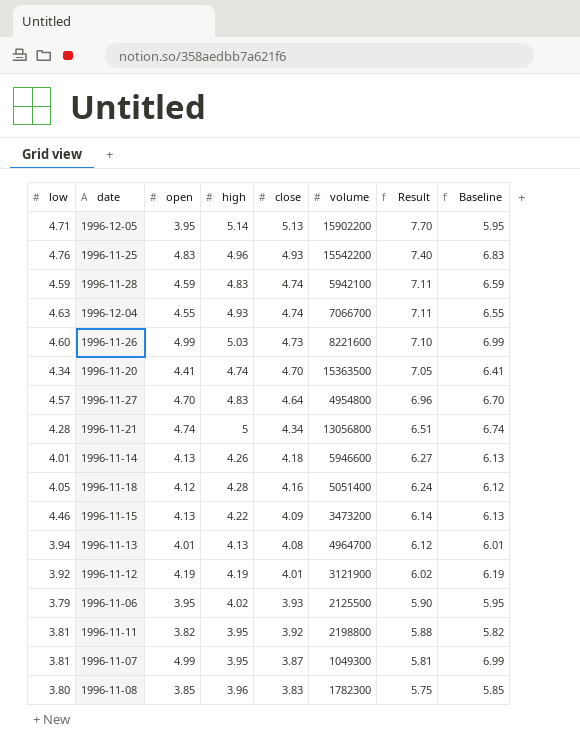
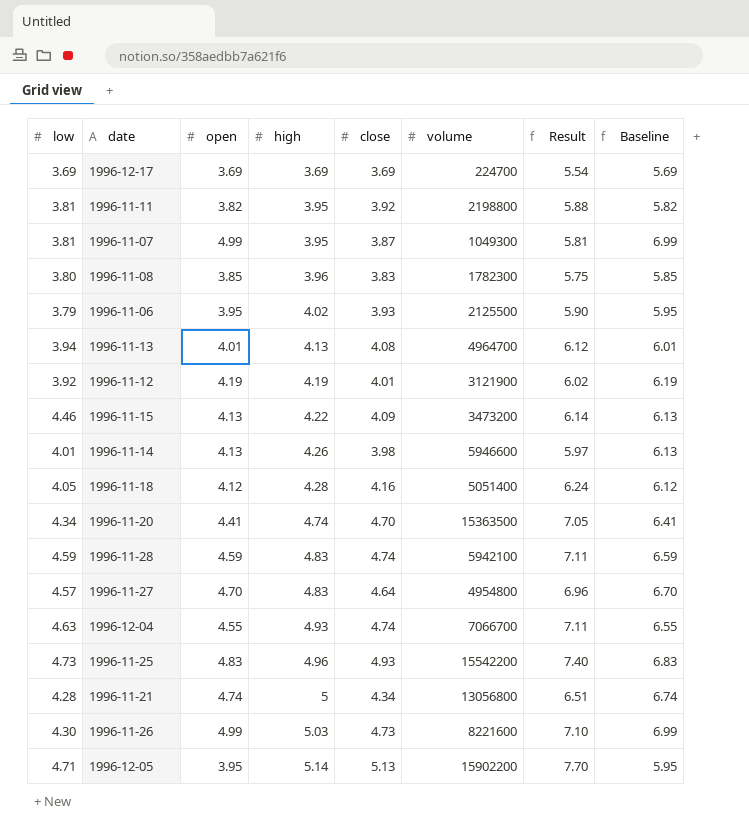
row order: close descending -> high ascending
row 1996-12-17: none -> 3.69 | 3.69 | 3.69 | 3.69 | 224700 | 5.54 | 5.69
1996-11-14 | close: 4.18 -> 3.98
1996-11-14 | Result: 6.27 -> 5.97
1996-11-25 | low: 4.76 -> 4.73
1996-11-26 | low: 4.60 -> 4.30

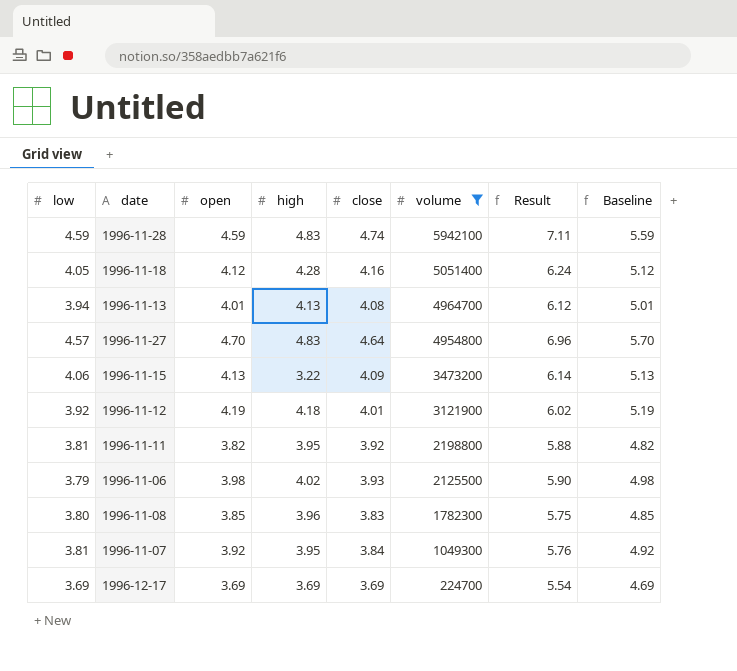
filter: none -> volume <= 5942100
row order: high ascending -> volume descending
column Baseline | formula: [open] + 2 -> [open] + 1
1996-11-15 | low: 4.46 -> 4.06
1996-11-15 | high: 4.22 -> 3.22
1996-11-12 | high: 4.19 -> 4.18
1996-11-06 | open: 3.95 -> 3.98
1996-11-07 | open: 4.99 -> 3.92
1996-11-07 | close: 3.87 -> 3.84
1996-11-07 | Result: 5.81 -> 5.76

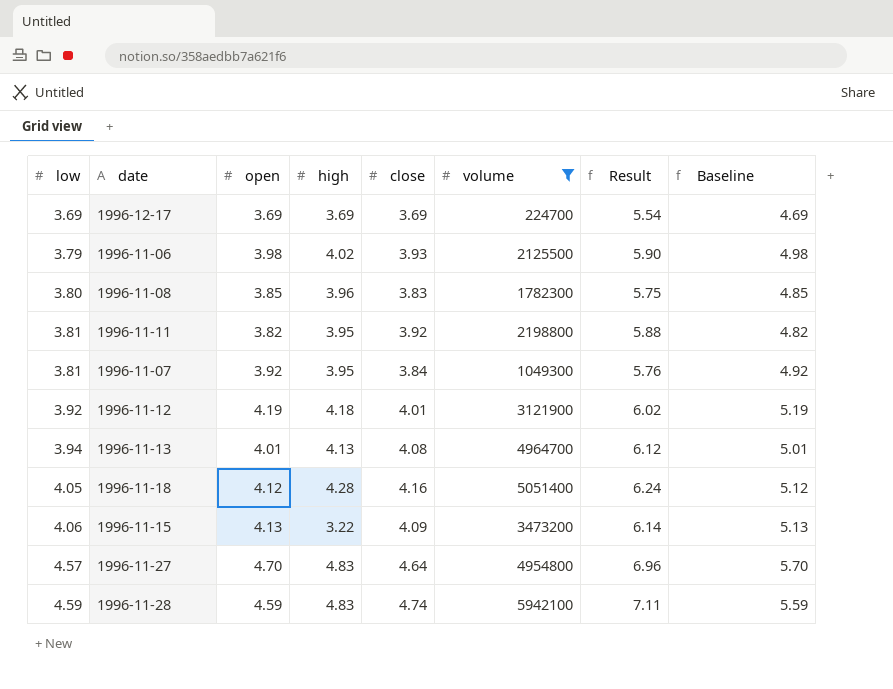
row order: volume descending -> low ascending

